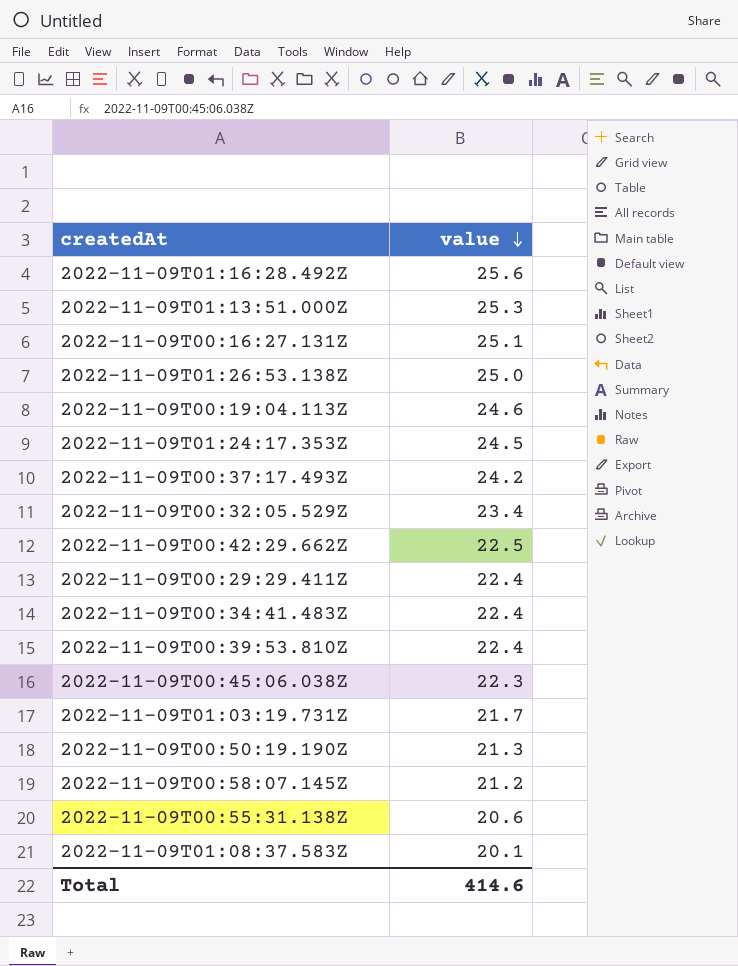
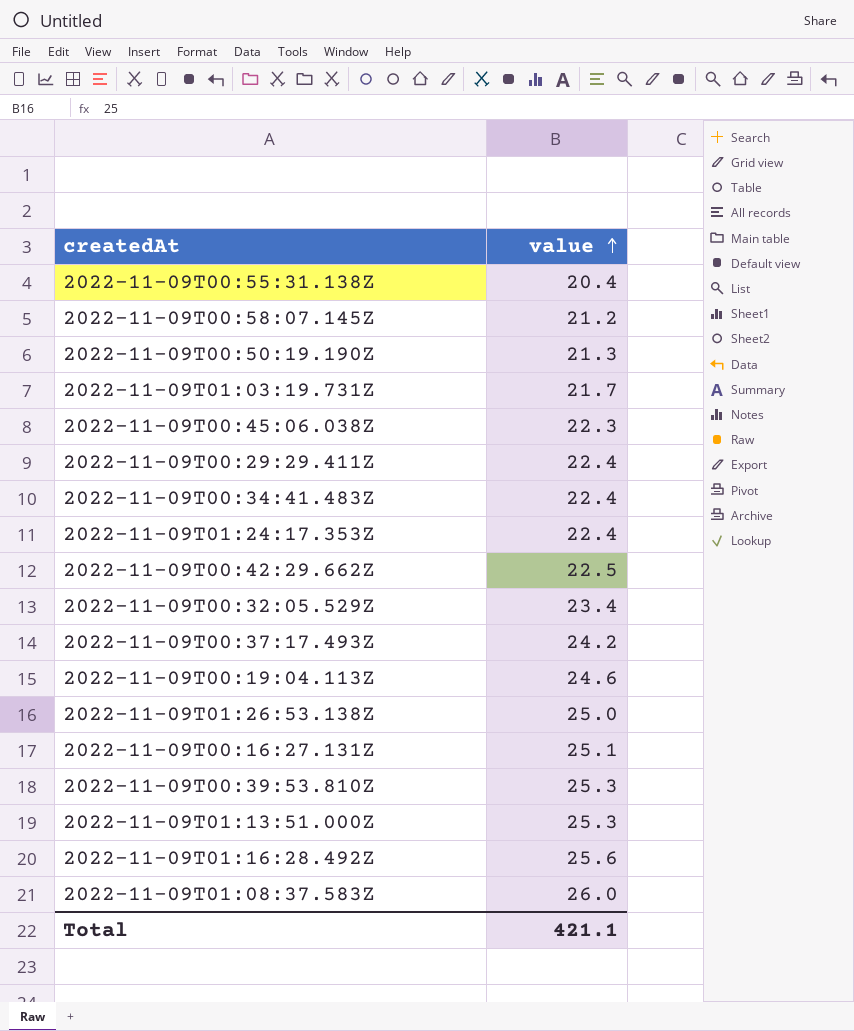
row order: value descending -> value ascending
2022-11-09T00:55:31.138Z | value: 20.6 -> 20.4
2022-11-09T01:24:17.353Z | value: 24.5 -> 22.4
2022-11-09T00:39:53.810Z | value: 22.4 -> 25.3
2022-11-09T01:08:37.583Z | value: 20.1 -> 26.0
Total | value: 414.6 -> 421.1

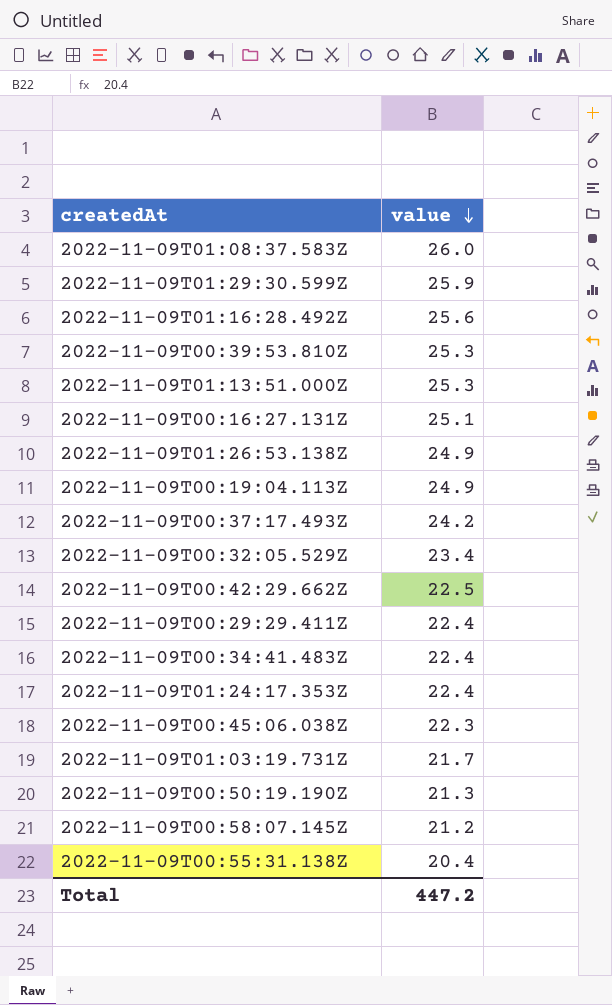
row order: value ascending -> value descending
row 2022-11-09T01:29:30.599Z: none -> 25.9
2022-11-09T01:26:53.138Z | value: 25.0 -> 24.9
2022-11-09T00:19:04.113Z | value: 24.6 -> 24.9
Total | value: 421.1 -> 447.2

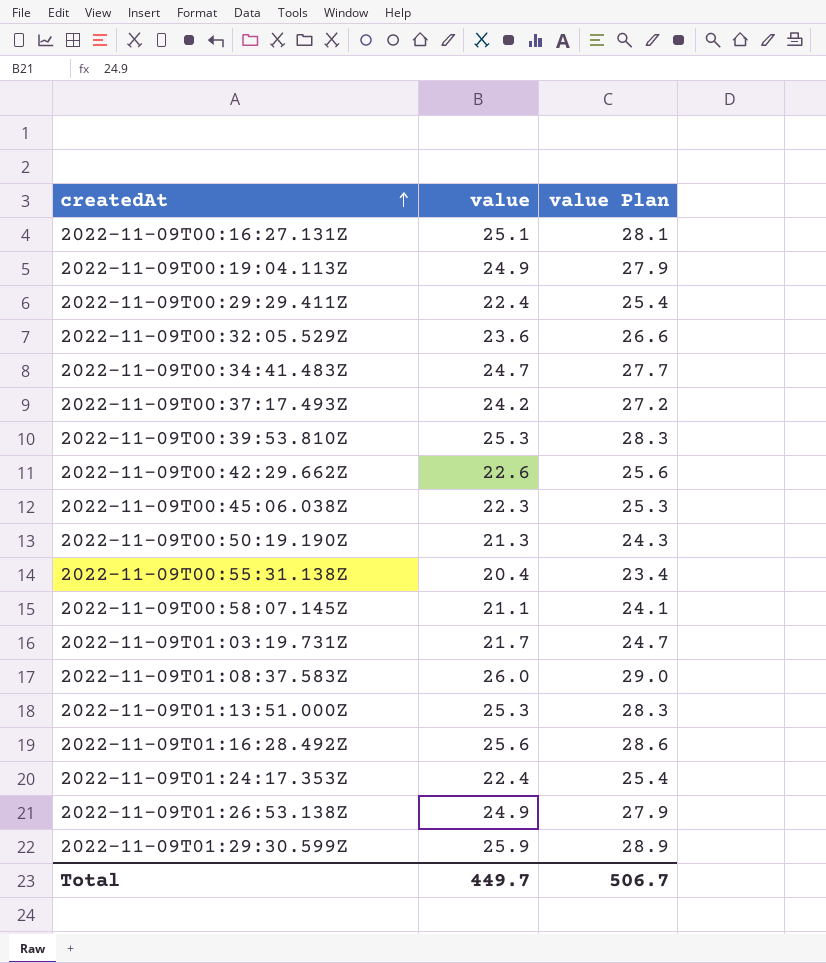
row order: value descending -> createdAt ascending
column value Plan | formula: none -> [value] + 3
2022-11-09T00:32:05.529Z | value: 23.4 -> 23.6
2022-11-09T00:34:41.483Z | value: 22.4 -> 24.7
2022-11-09T00:42:29.662Z | value: 22.5 -> 22.6
2022-11-09T00:58:07.145Z | value: 21.2 -> 21.1
Total | value: 447.2 -> 449.7

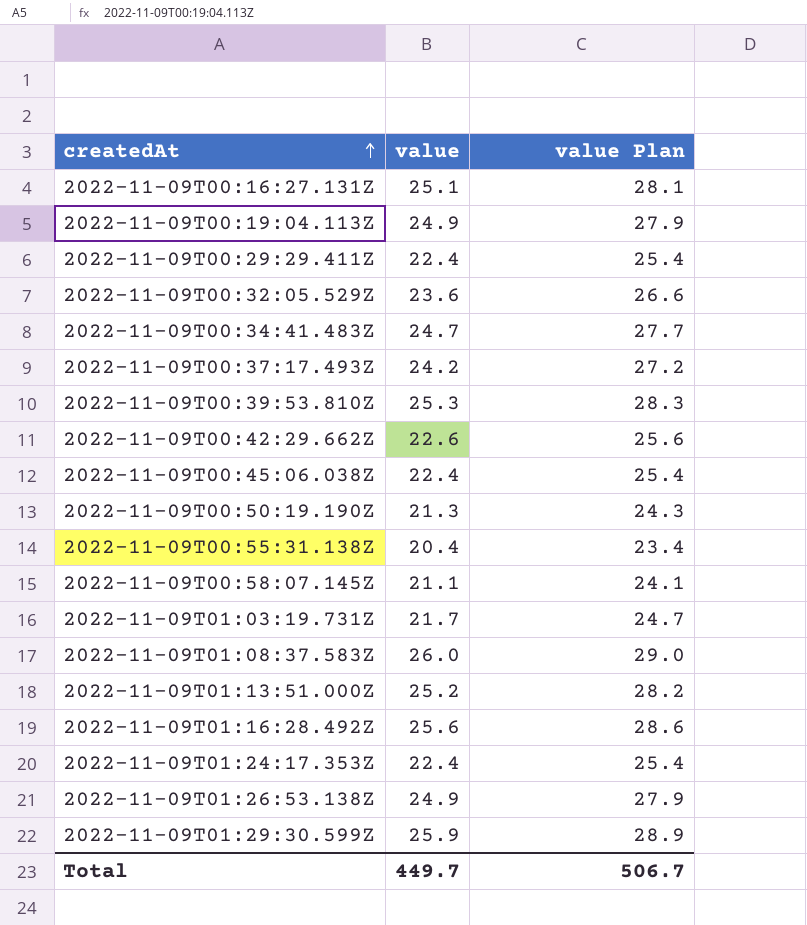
2022-11-09T00:45:06.038Z | value: 22.3 -> 22.4
2022-11-09T00:45:06.038Z | value Plan: 25.3 -> 25.4
2022-11-09T01:13:51.000Z | value: 25.3 -> 25.2
2022-11-09T01:13:51.000Z | value Plan: 28.3 -> 28.2

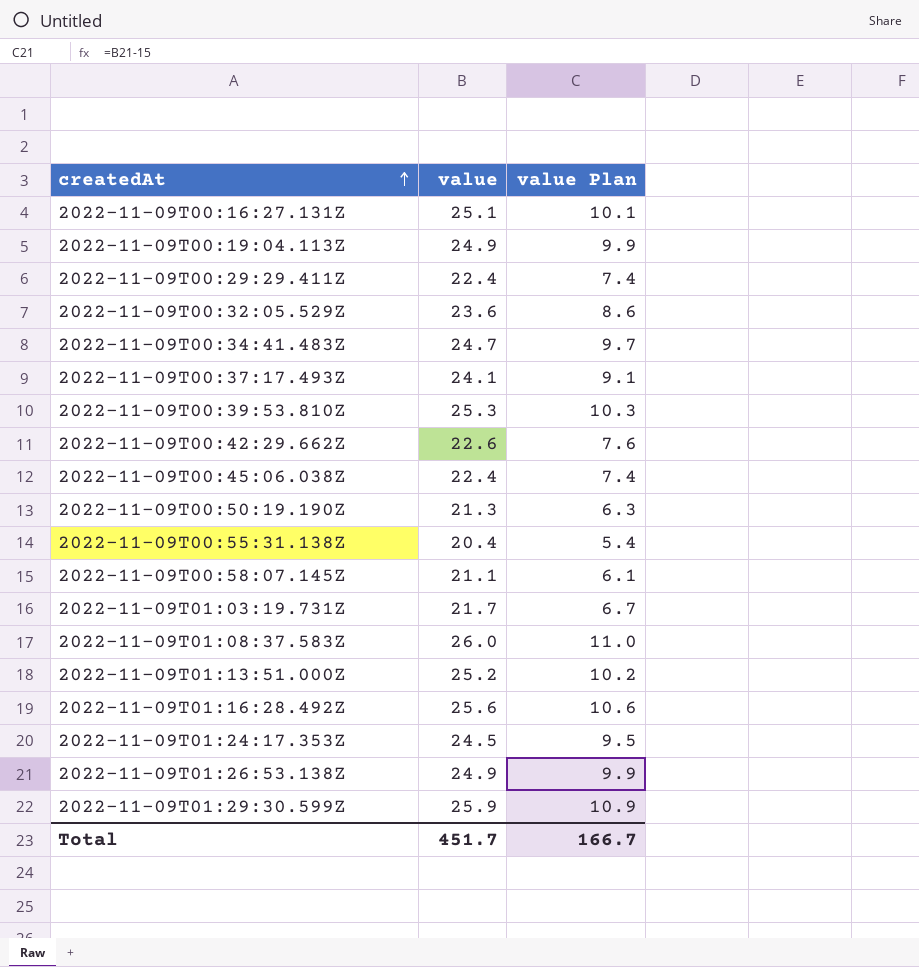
column value Plan | formula: [value] + 3 -> [value] - 15
2022-11-09T00:37:17.493Z | value: 24.2 -> 24.1
2022-11-09T01:24:17.353Z | value: 22.4 -> 24.5
Total | value: 449.7 -> 451.7
Total | value Plan: 506.7 -> 166.7

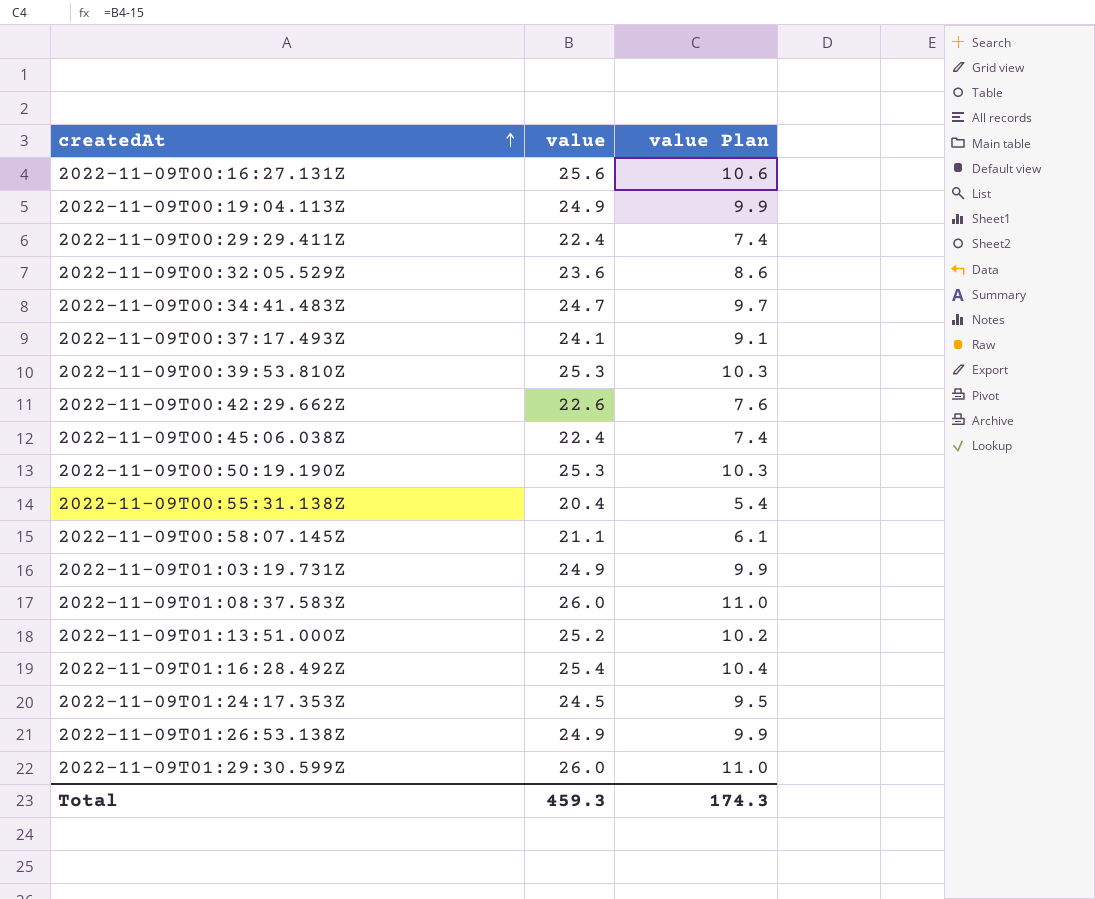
2022-11-09T00:16:27.131Z | value: 25.1 -> 25.6
2022-11-09T00:16:27.131Z | value Plan: 10.1 -> 10.6
2022-11-09T00:50:19.190Z | value: 21.3 -> 25.3
2022-11-09T00:50:19.190Z | value Plan: 6.3 -> 10.3
2022-11-09T01:03:19.731Z | value: 21.7 -> 24.9
2022-11-09T01:03:19.731Z | value Plan: 6.7 -> 9.9
2022-11-09T01:16:28.492Z | value: 25.6 -> 25.4
2022-11-09T01:16:28.492Z | value Plan: 10.6 -> 10.4
2022-11-09T01:29:30.599Z | value: 25.9 -> 26.0
2022-11-09T01:29:30.599Z | value Plan: 10.9 -> 11.0
Total | value: 451.7 -> 459.3
Total | value Plan: 166.7 -> 174.3

